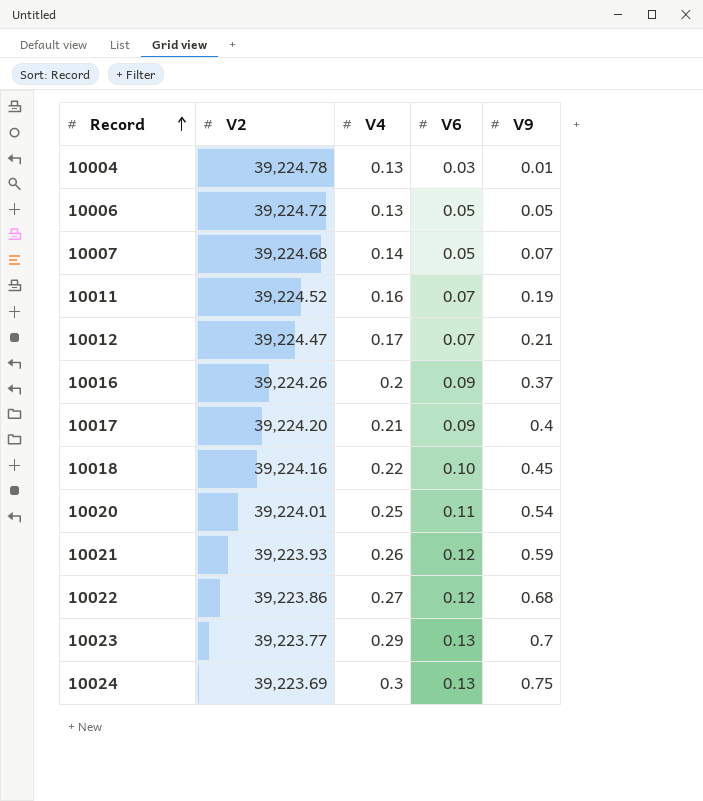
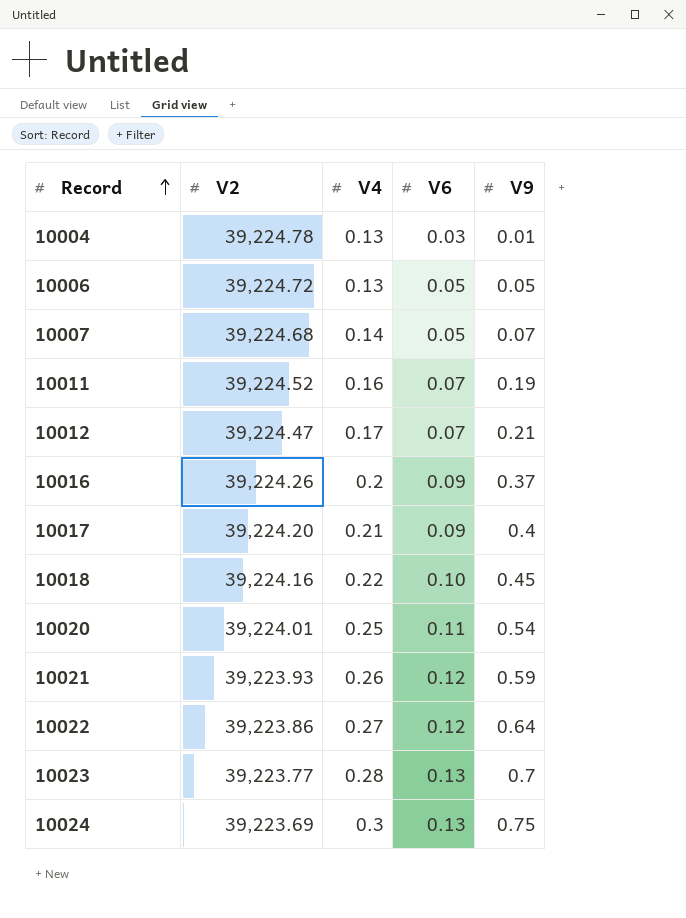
10022 | V9: 0.68 -> 0.64
10023 | V4: 0.29 -> 0.28

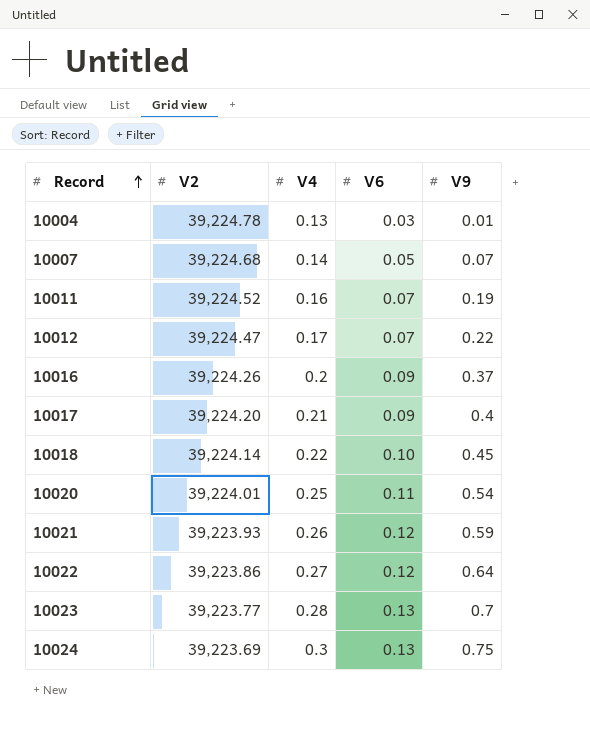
row 10006: 39,224.72 | 0.13 | 0.05 | 0.05 -> none
10012 | V9: 0.21 -> 0.22
10018 | V2: 39,224.16 -> 39,224.14

